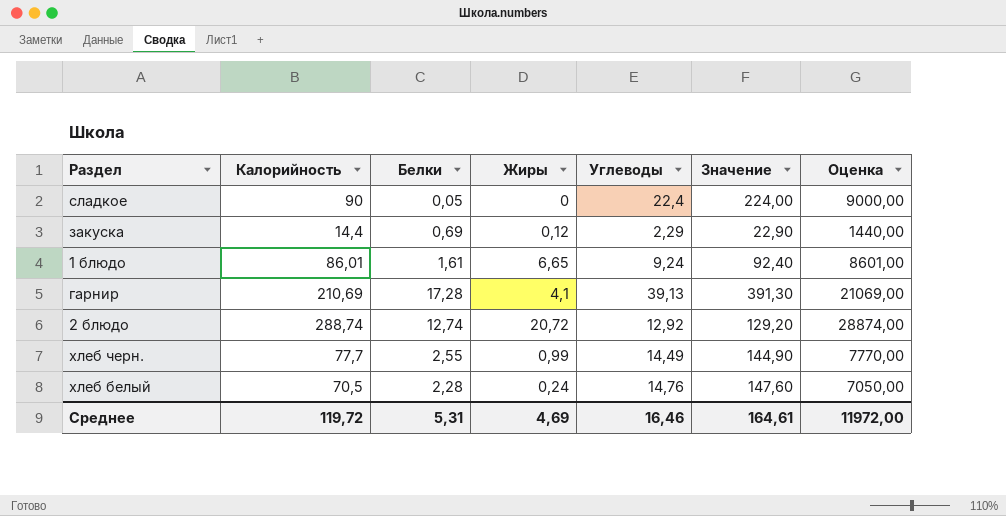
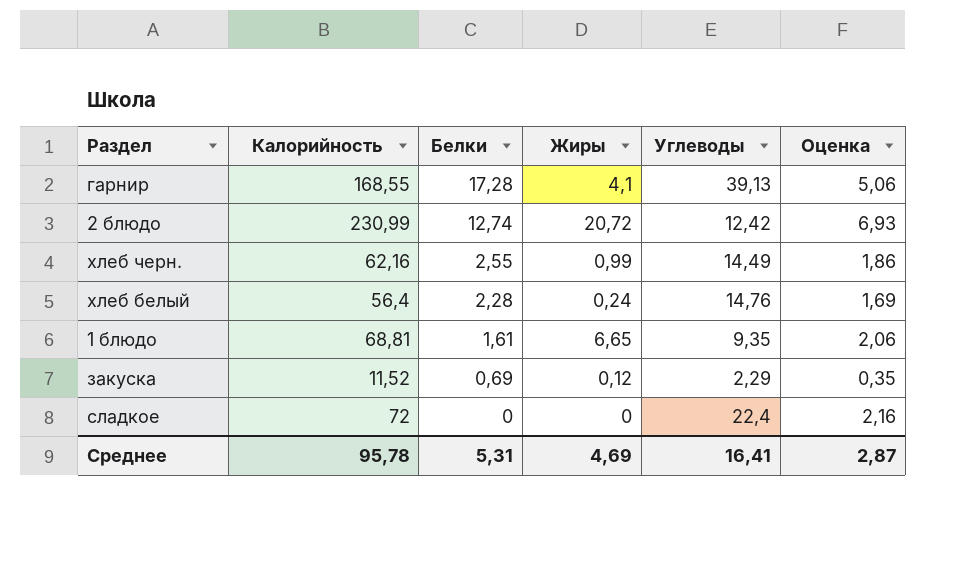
row order: none -> Белки descending
column Значение | formula: [Углеводы] * 10 -> none
column Оценка | formula: [Калорийность] * 100 -> [Калорийность] * 0,03
гарнир | Калорийность: 210,69 -> 168,55
2 блюдо | Калорийность: 288,74 -> 230,99
2 блюдо | Углеводы: 12,92 -> 12,42
хлеб черн. | Калорийность: 77,7 -> 62,16
хлеб белый | Калорийность: 70,5 -> 56,4
1 блюдо | Калорийность: 86,01 -> 68,81
1 блюдо | Углеводы: 9,24 -> 9,35
закуска | Калорийность: 14,4 -> 11,52
сладкое | Калорийность: 90 -> 72
сладкое | Белки: 0,05 -> 0
Среднее | Калорийность: 119,72 -> 95,78
Среднее | Углеводы: 16,46 -> 16,41
Среднее | Оценка: 11972,00 -> 2,87

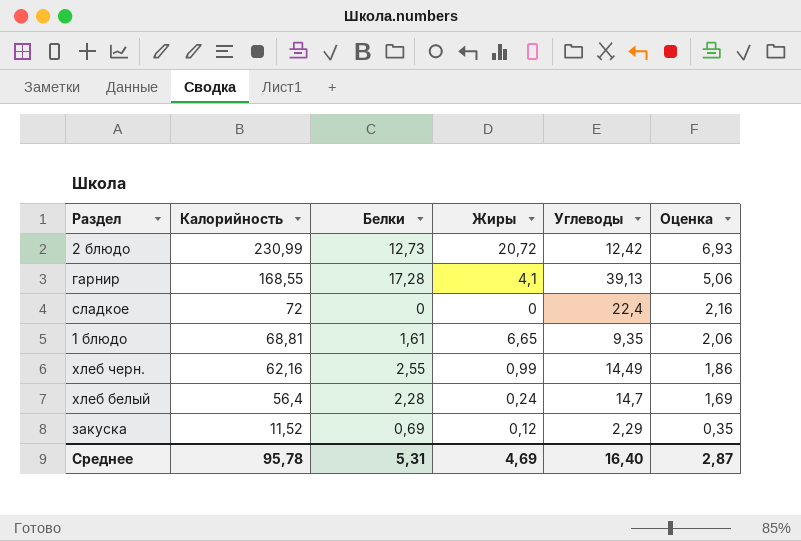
row order: Белки descending -> Калорийность descending
2 блюдо | Белки: 12,74 -> 12,73
хлеб белый | Углеводы: 14,76 -> 14,7
Среднее | Углеводы: 16,41 -> 16,40

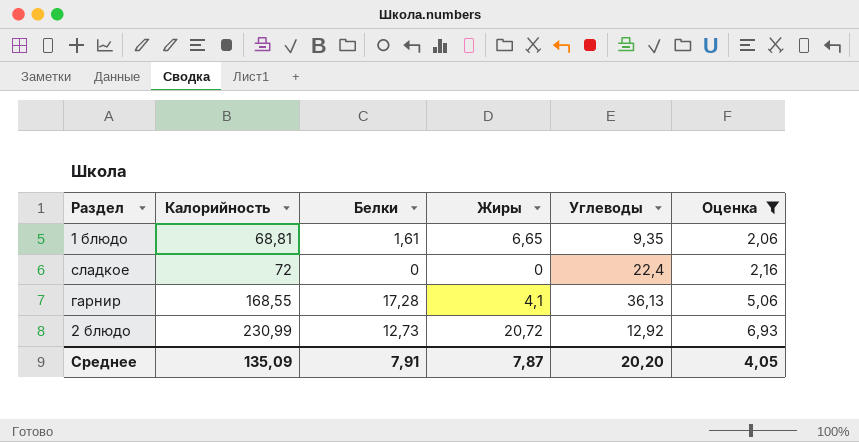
filter: none -> Оценка >= 2,06
row order: Калорийность descending -> Калорийность ascending
гарнир | Углеводы: 39,13 -> 36,13
2 блюдо | Углеводы: 12,42 -> 12,92
Среднее | Калорийность: 95,78 -> 135,09
Среднее | Белки: 5,31 -> 7,91
Среднее | Жиры: 4,69 -> 7,87
Среднее | Углеводы: 16,40 -> 20,20
Среднее | Оценка: 2,87 -> 4,05

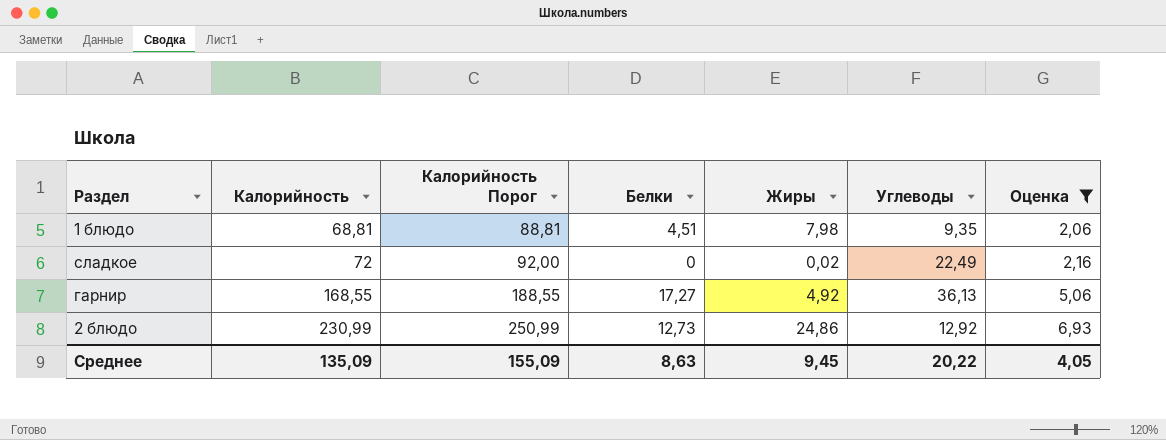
column Калорийность Порог | formula: none -> [Калорийность] + 20
1 блюдо | Белки: 1,61 -> 4,51
1 блюдо | Жиры: 6,65 -> 7,98
сладкое | Жиры: 0 -> 0,02
сладкое | Углеводы: 22,4 -> 22,49
гарнир | Белки: 17,28 -> 17,27
гарнир | Жиры: 4,1 -> 4,92
2 блюдо | Жиры: 20,72 -> 24,86
Среднее | Белки: 7,91 -> 8,63
Среднее | Жиры: 7,87 -> 9,45
Среднее | Углеводы: 20,20 -> 20,22

